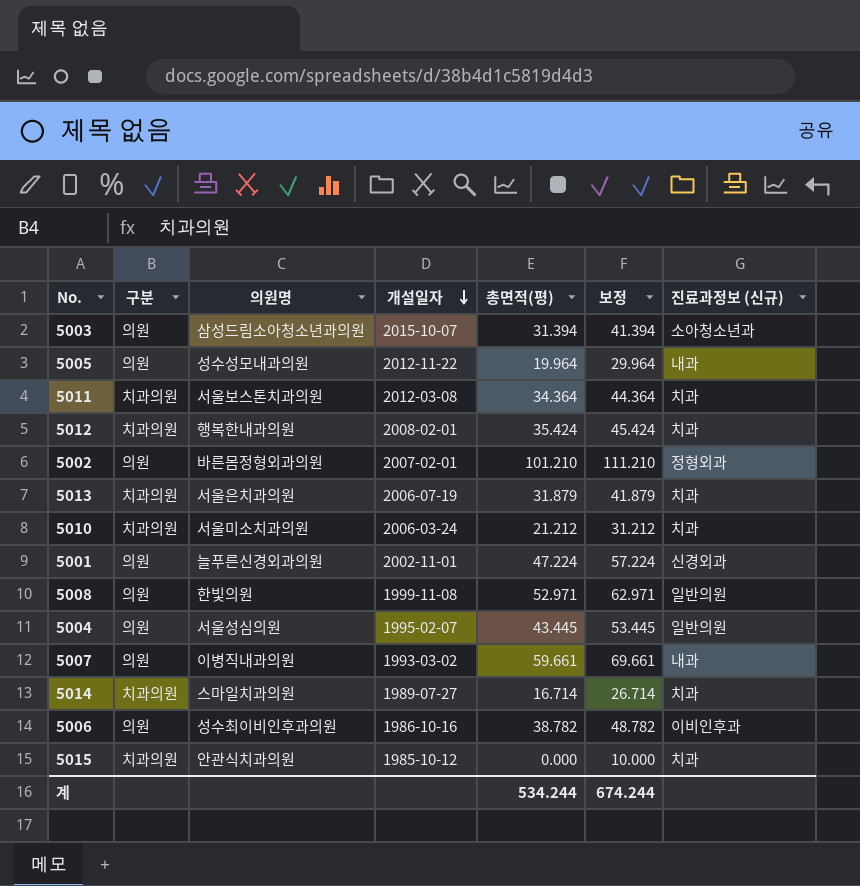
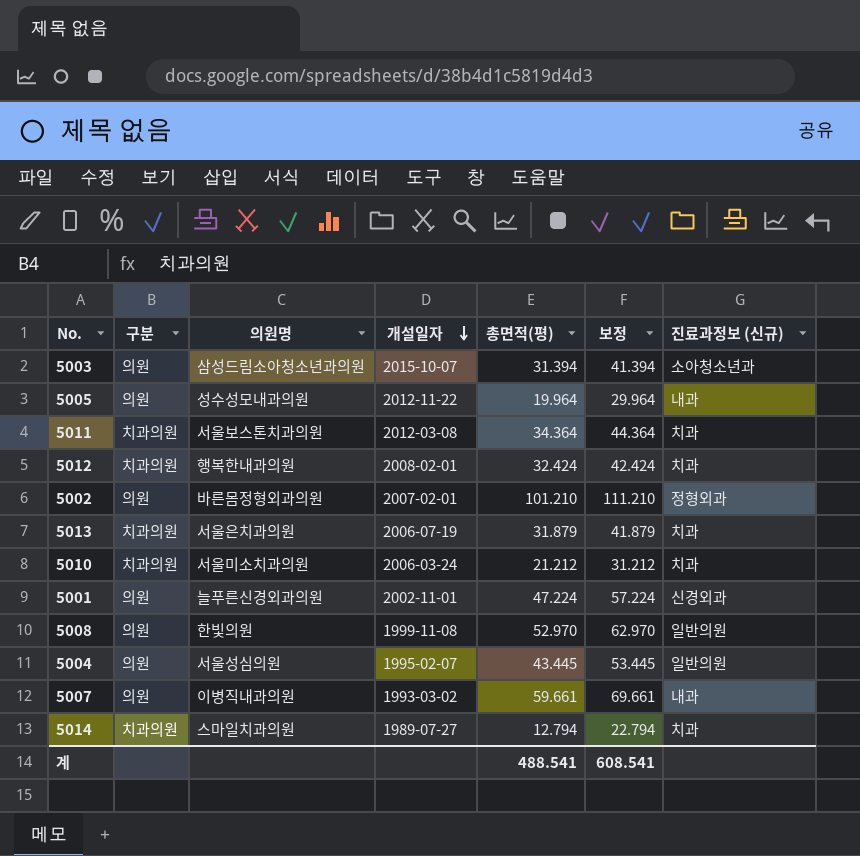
row 5006: 의원 | 성수최이비인후과의원 | 1986-10-16 | 38.782 | 48.782 | 이비인후과 -> none
row 5015: 치과의원 | 안관식치과의원 | 1985-10-12 | 0.000 | 10.000 | 치과 -> none
5012 | 총면적(평): 35.424 -> 32.424
5012 | 보정: 45.424 -> 42.424
5008 | 총면적(평): 52.971 -> 52.970
5008 | 보정: 62.971 -> 62.970
5014 | 총면적(평): 16.714 -> 12.794
5014 | 보정: 26.714 -> 22.794
계 | 총면적(평): 534.244 -> 488.541
계 | 보정: 674.244 -> 608.541

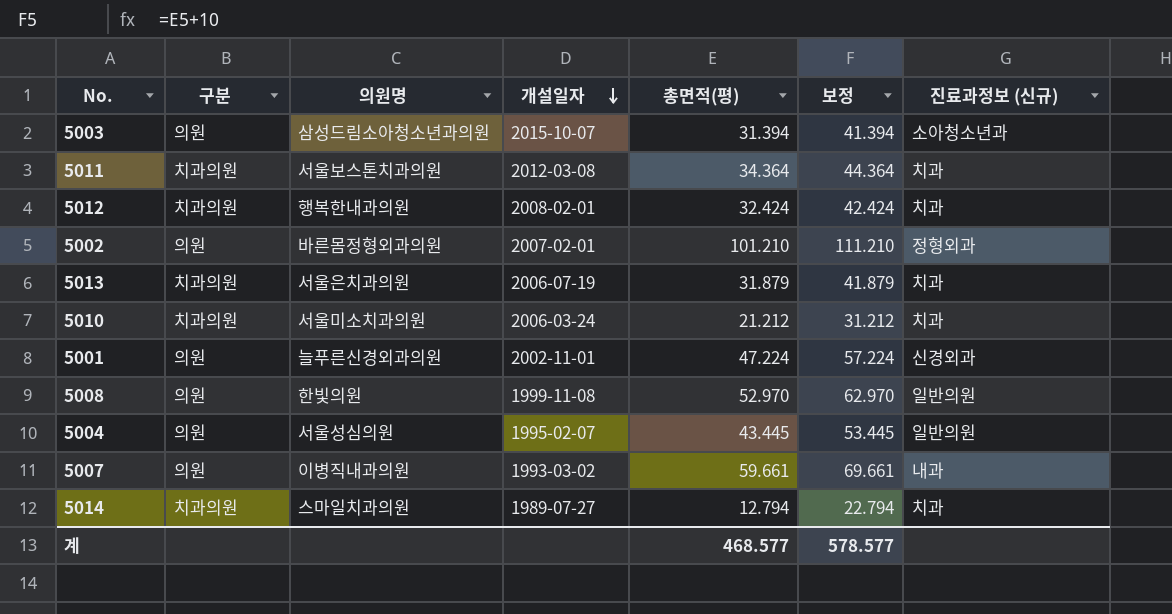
row 5005: 의원 | 성수성모내과의원 | 2012-11-22 | 19.964 | 29.964 | 내과 -> none
계 | 총면적(평): 488.541 -> 468.577
계 | 보정: 608.541 -> 578.577

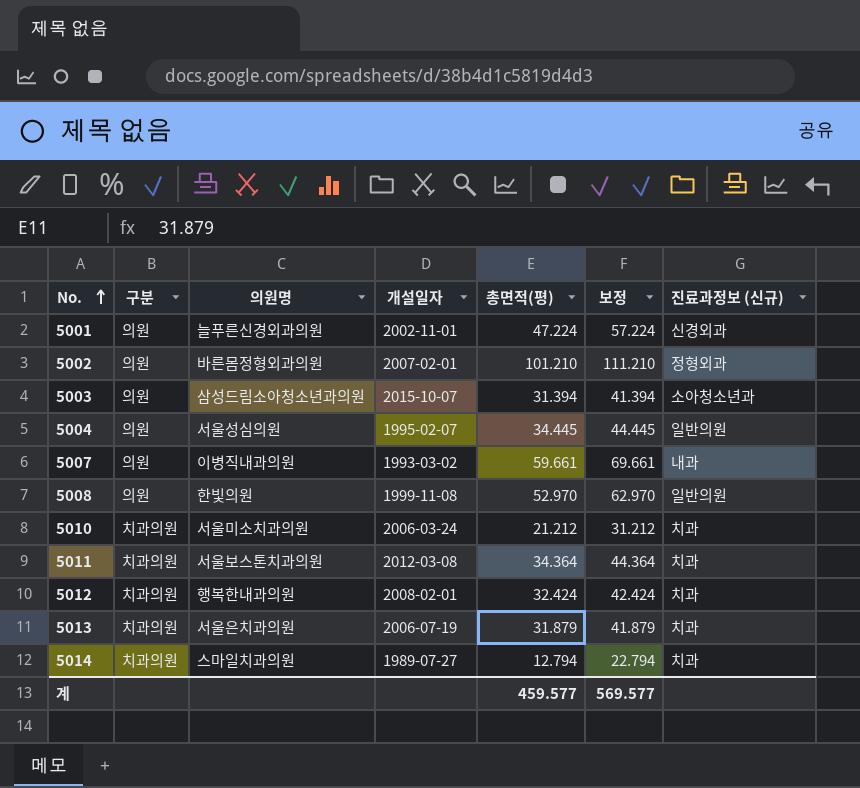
row order: 개설일자 descending -> No. ascending
5004 | 총면적(평): 43.445 -> 34.445
5004 | 보정: 53.445 -> 44.445
계 | 총면적(평): 468.577 -> 459.577
계 | 보정: 578.577 -> 569.577

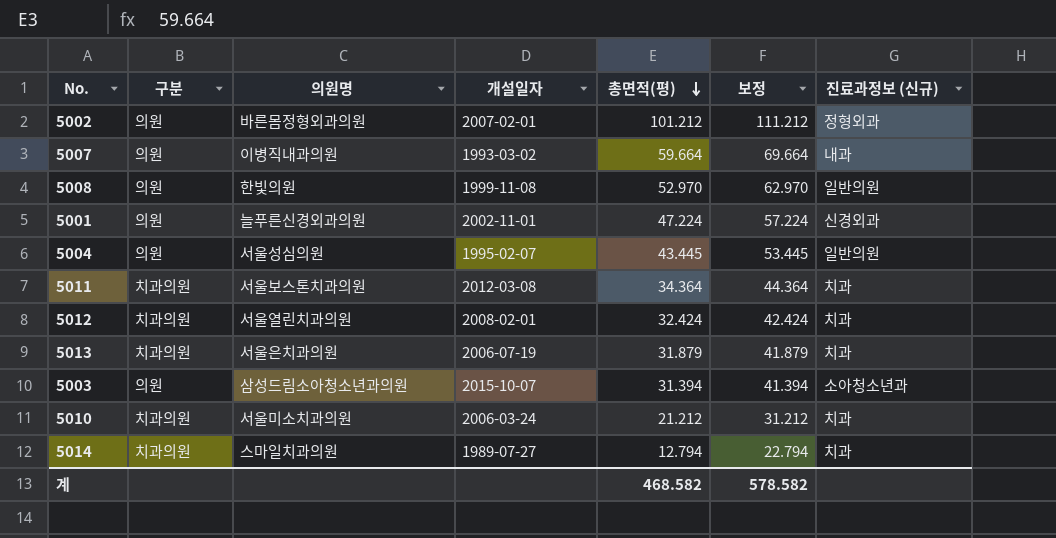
row order: No. ascending -> 총면적(평) descending
5002 | 총면적(평): 101.210 -> 101.212
5002 | 보정: 111.210 -> 111.212
5007 | 총면적(평): 59.661 -> 59.664
5007 | 보정: 69.661 -> 69.664
5004 | 총면적(평): 34.445 -> 43.445
5004 | 보정: 44.445 -> 53.445
5012 | 의원명: 행복한내과의원 -> 서울열린치과의원
계 | 총면적(평): 459.577 -> 468.582
계 | 보정: 569.577 -> 578.582

